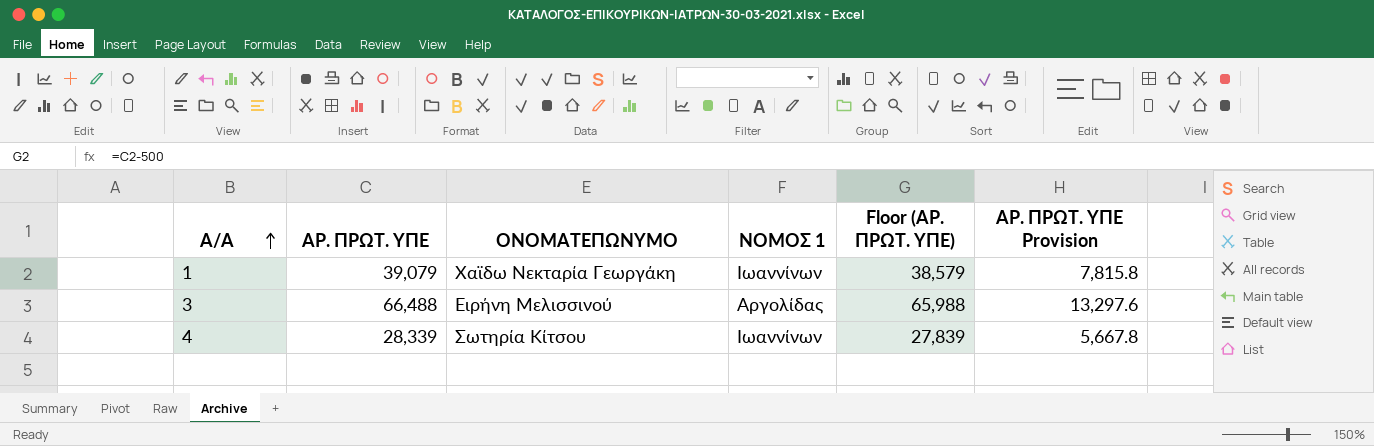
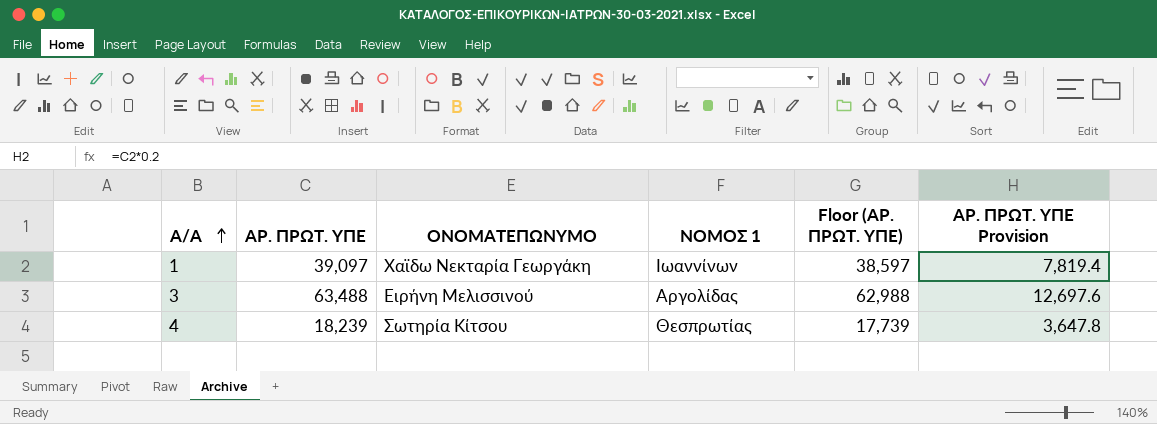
1 | ΑΡ. ΠΡΩΤ. ΥΠΕ: 39,079 -> 39,097
1 | Floor (ΑΡ. ΠΡΩΤ. ΥΠΕ): 38,579 -> 38,597
1 | ΑΡ. ΠΡΩΤ. ΥΠΕ Provision: 7,815.8 -> 7,819.4
3 | ΑΡ. ΠΡΩΤ. ΥΠΕ: 66,488 -> 63,488
3 | Floor (ΑΡ. ΠΡΩΤ. ΥΠΕ): 65,988 -> 62,988
3 | ΑΡ. ΠΡΩΤ. ΥΠΕ Provision: 13,297.6 -> 12,697.6
4 | ΑΡ. ΠΡΩΤ. ΥΠΕ: 28,339 -> 18,239
4 | ΝΟΜΟΣ 1: Ιωαννίνων -> Θεσπρωτίας
4 | Floor (ΑΡ. ΠΡΩΤ. ΥΠΕ): 27,839 -> 17,739
4 | ΑΡ. ΠΡΩΤ. ΥΠΕ Provision: 5,667.8 -> 3,647.8

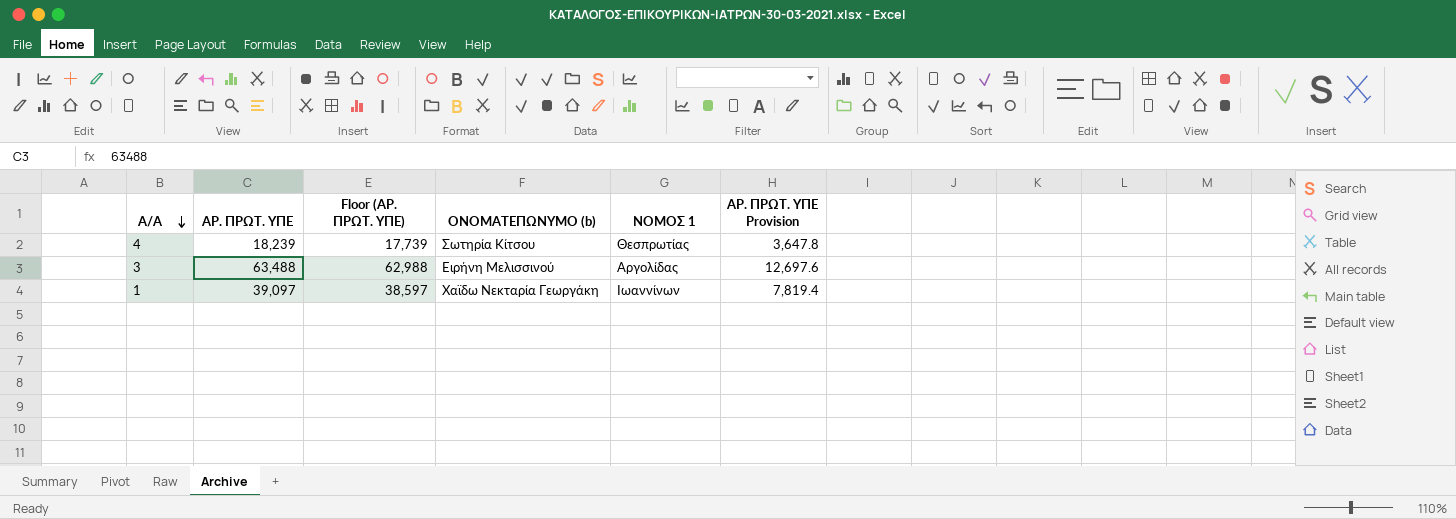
row order: Α/Α ascending -> Α/Α descending
column Floor (ΑΡ. ΠΡΩΤ. ΥΠΕ) | position: 5 -> 3
column name: ΟΝΟΜΑΤΕΠΩΝΥΜΟ -> ΟΝΟΜΑΤΕΠΩΝΥΜΟ (b)

